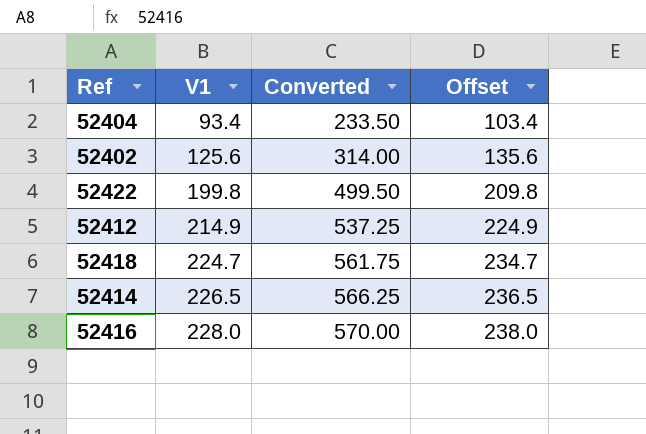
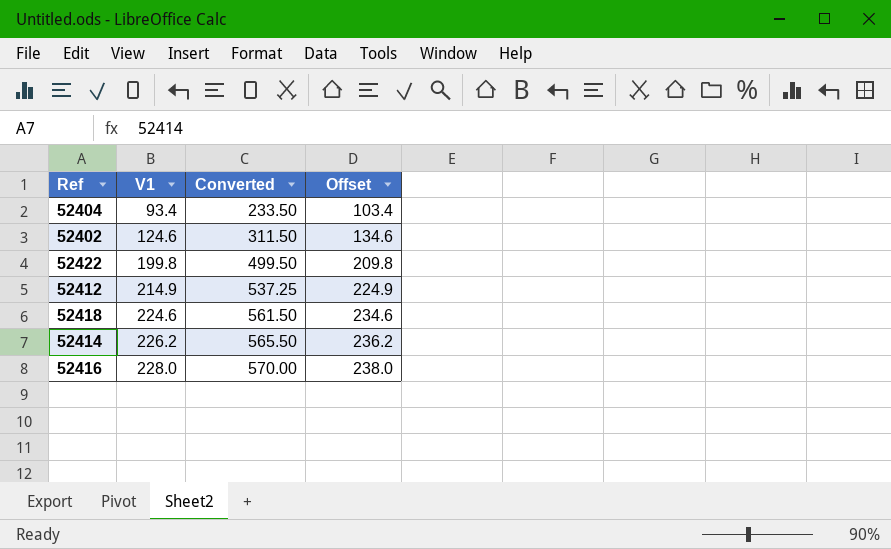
52402 | V1: 125.6 -> 124.6
52402 | Converted: 314.00 -> 311.50
52402 | Offset: 135.6 -> 134.6
52418 | V1: 224.7 -> 224.6
52418 | Converted: 561.75 -> 561.50
52418 | Offset: 234.7 -> 234.6
52414 | V1: 226.5 -> 226.2
52414 | Converted: 566.25 -> 565.50
52414 | Offset: 236.5 -> 236.2

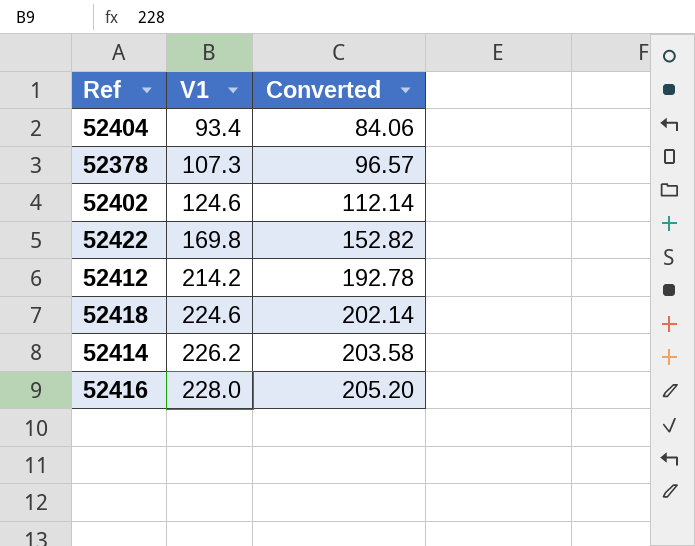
column Offset | formula: [V1] + 10 -> none
column Converted | formula: [V1] * 2.5 -> [V1] * 0.9
row 52378: none -> 107.3 | 96.57
52422 | V1: 199.8 -> 169.8
52412 | V1: 214.9 -> 214.2

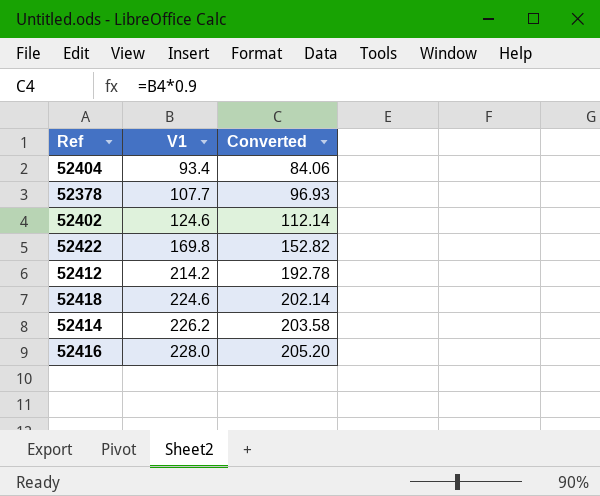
52378 | V1: 107.3 -> 107.7
52378 | Converted: 96.57 -> 96.93

